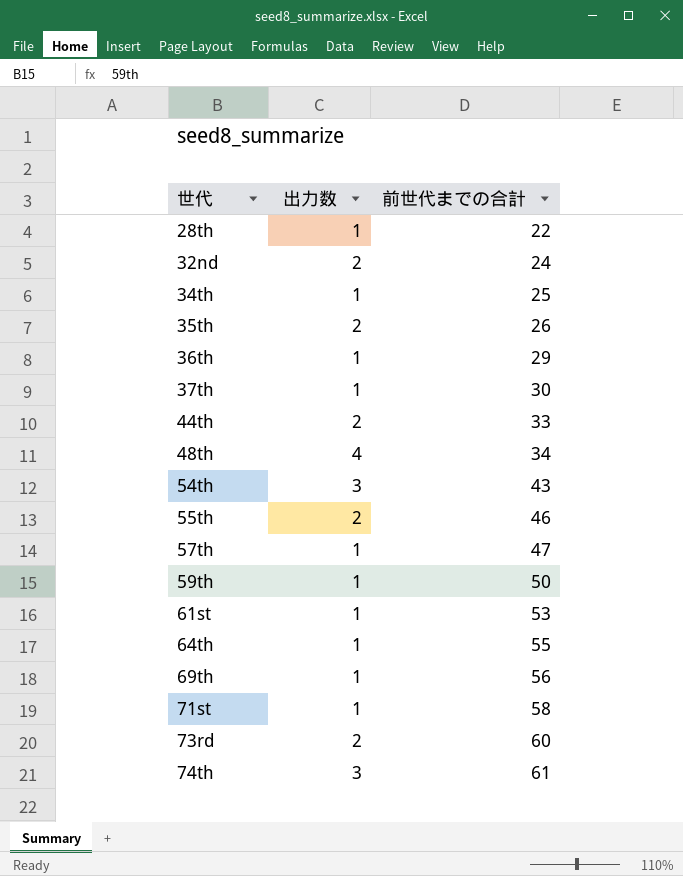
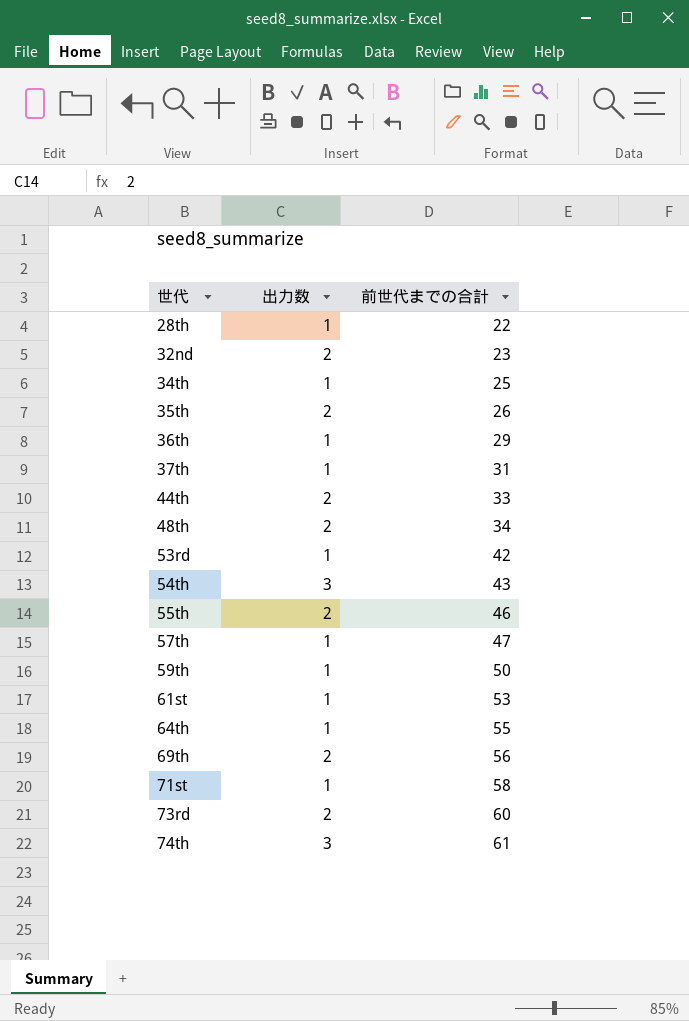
32nd | 前世代までの合計: 24 -> 23
37th | 前世代までの合計: 30 -> 31
48th | 出力数: 4 -> 2
row 53rd: none -> 1 | 42
69th | 出力数: 1 -> 2

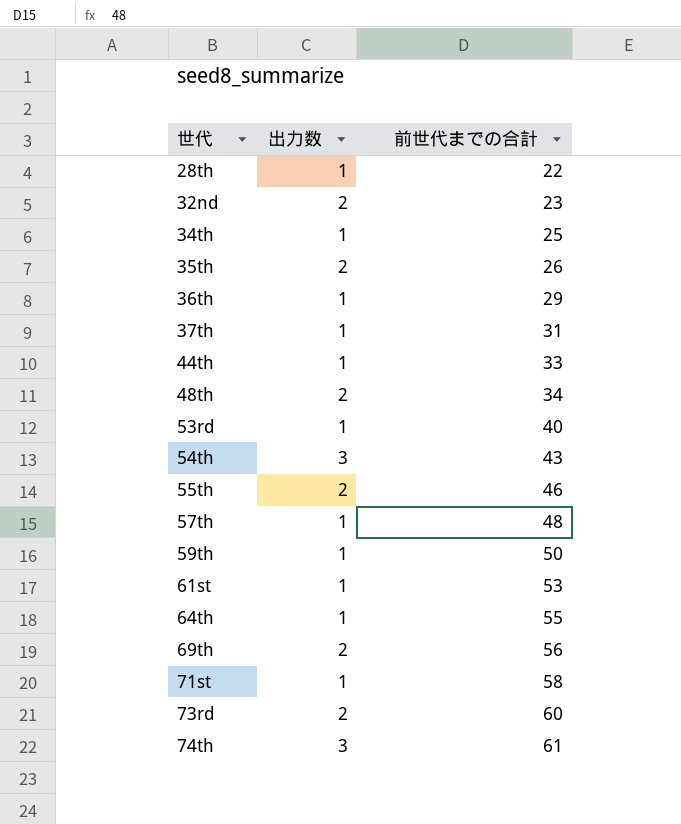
44th | 出力数: 2 -> 1
53rd | 前世代までの合計: 42 -> 40
57th | 前世代までの合計: 47 -> 48

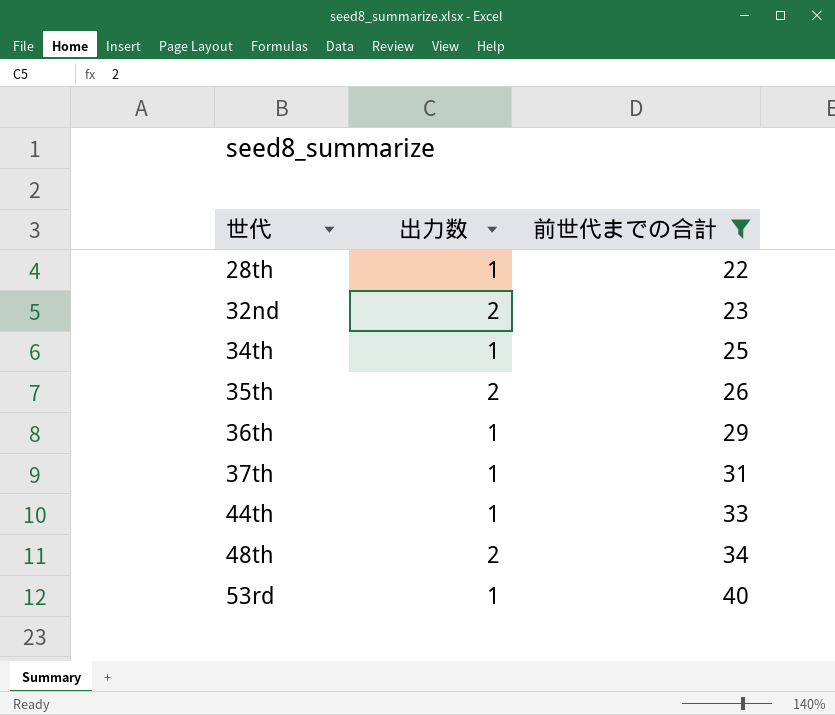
filter: none -> 前世代までの合計 <= 40

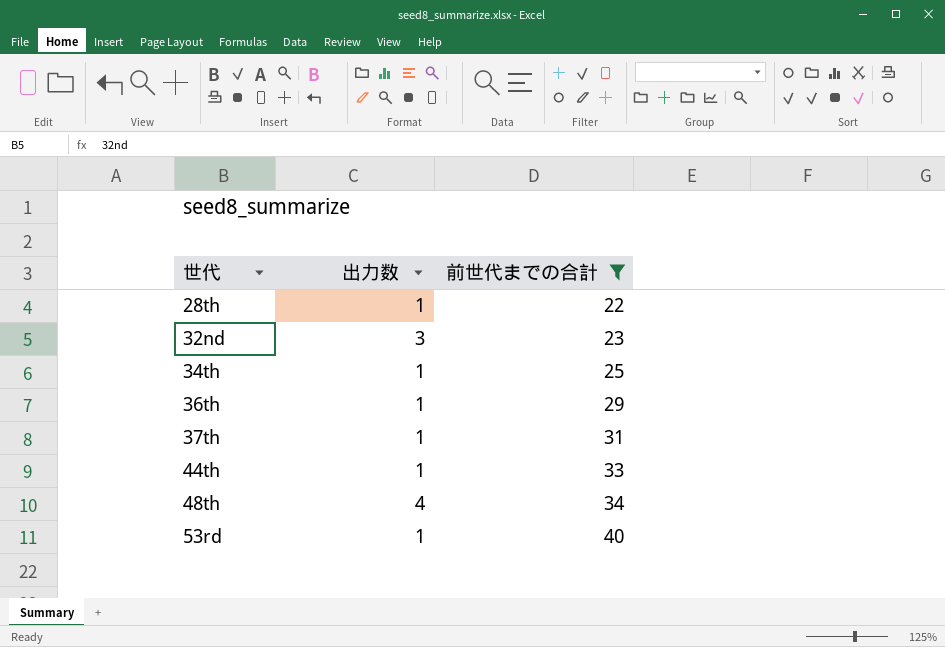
row 35th: 2 | 26 -> none
32nd | 出力数: 2 -> 3
48th | 出力数: 2 -> 4

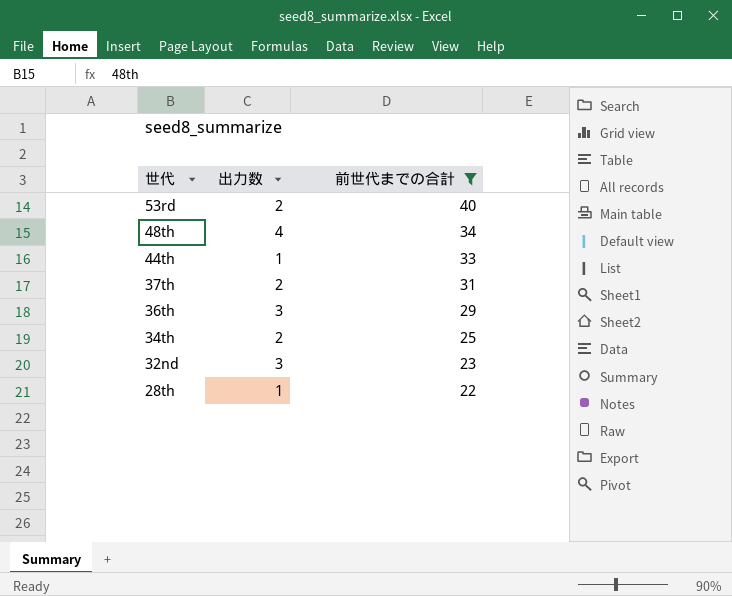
row order: 世代 ascending -> 世代 descending
53rd | 出力数: 1 -> 2
37th | 出力数: 1 -> 2
36th | 出力数: 1 -> 3
34th | 出力数: 1 -> 2

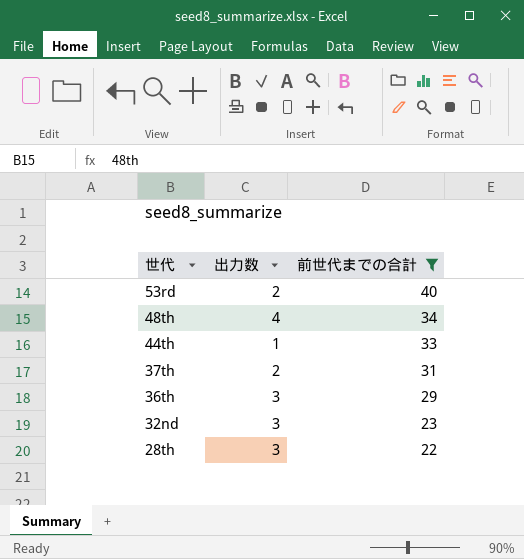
row 34th: 2 | 25 -> none
28th | 出力数: 1 -> 3

